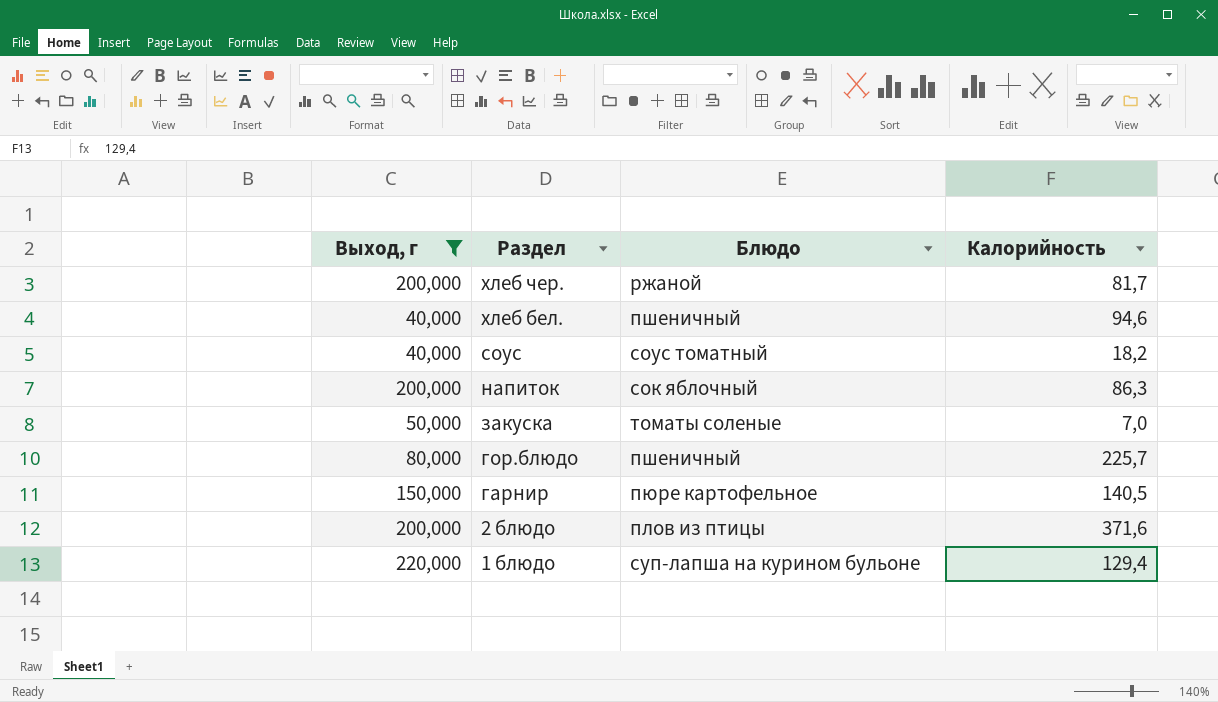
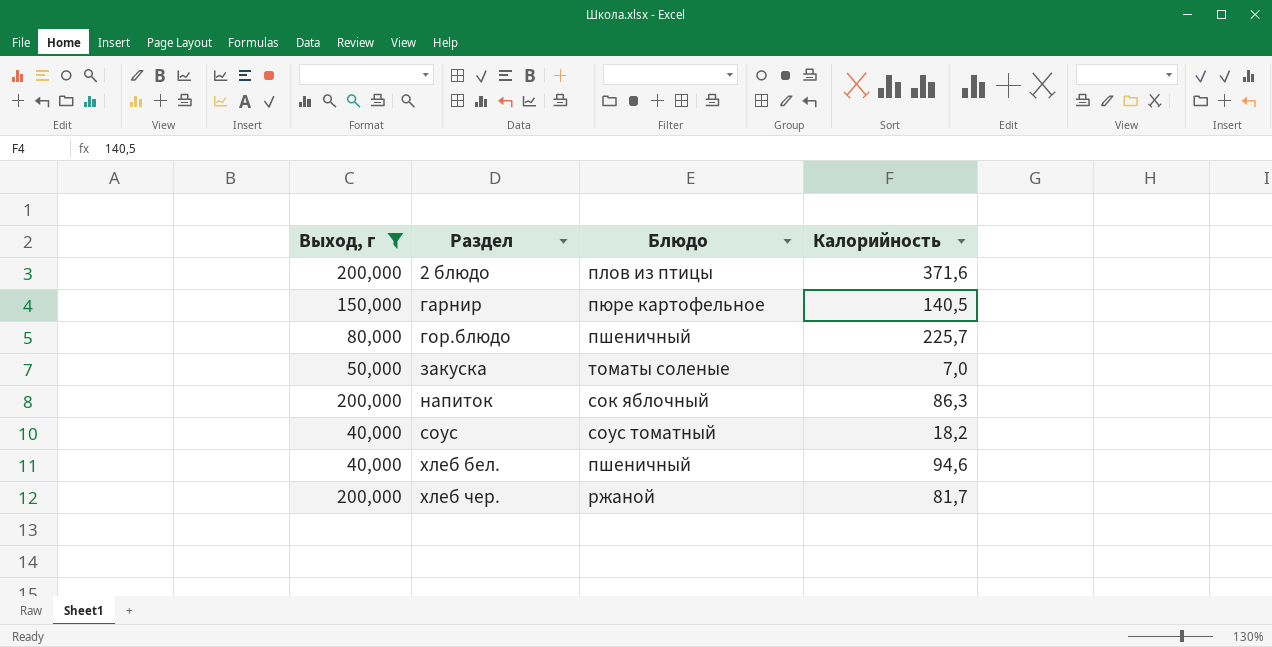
row order: Раздел descending -> Раздел ascending
row 1 блюдо: 220,000 | суп-лапша на курином бульоне | 129,4 -> none

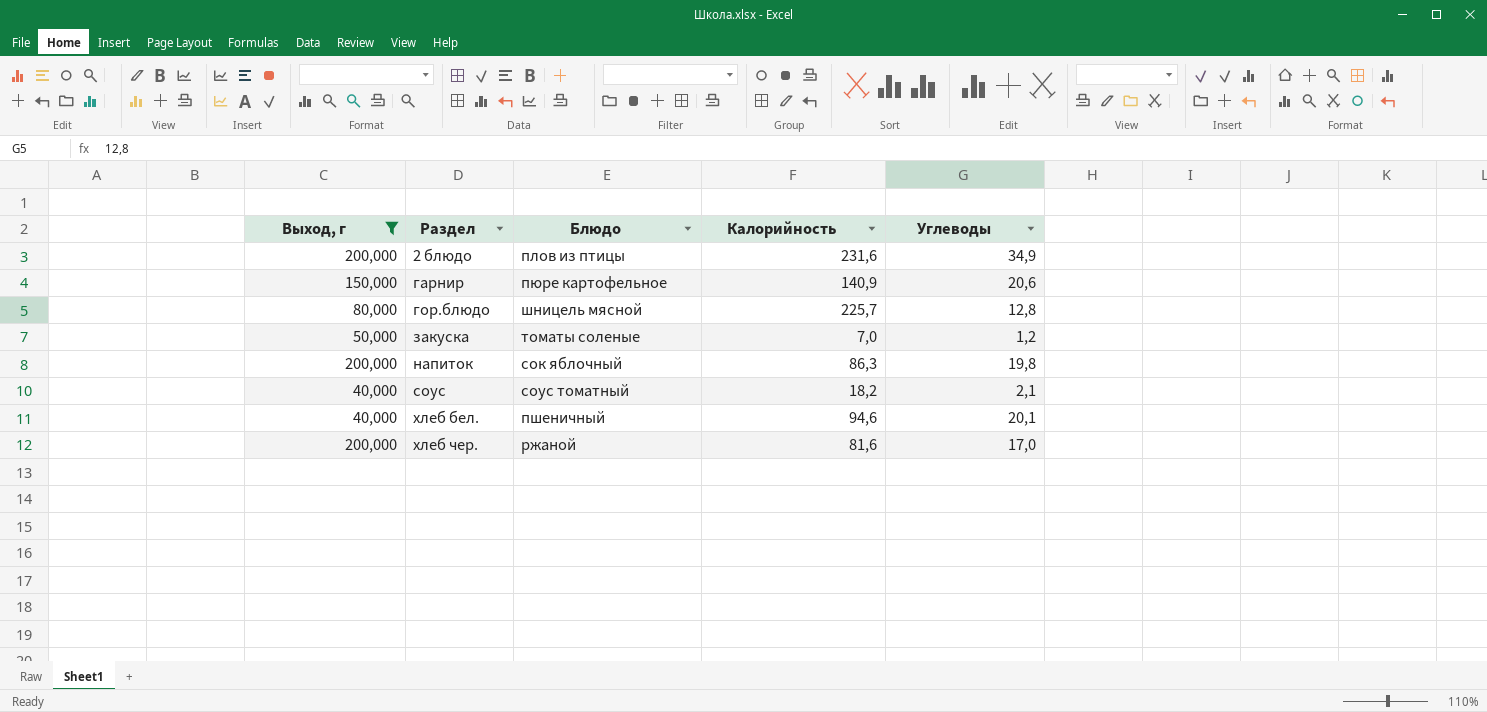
column Углеводы | position: none -> 5
2 блюдо | Калорийность: 371,6 -> 231,6
гарнир | Калорийность: 140,5 -> 140,9
гор.блюдо | Блюдо: пшеничный -> шницель мясной
хлеб чер. | Калорийность: 81,7 -> 81,6

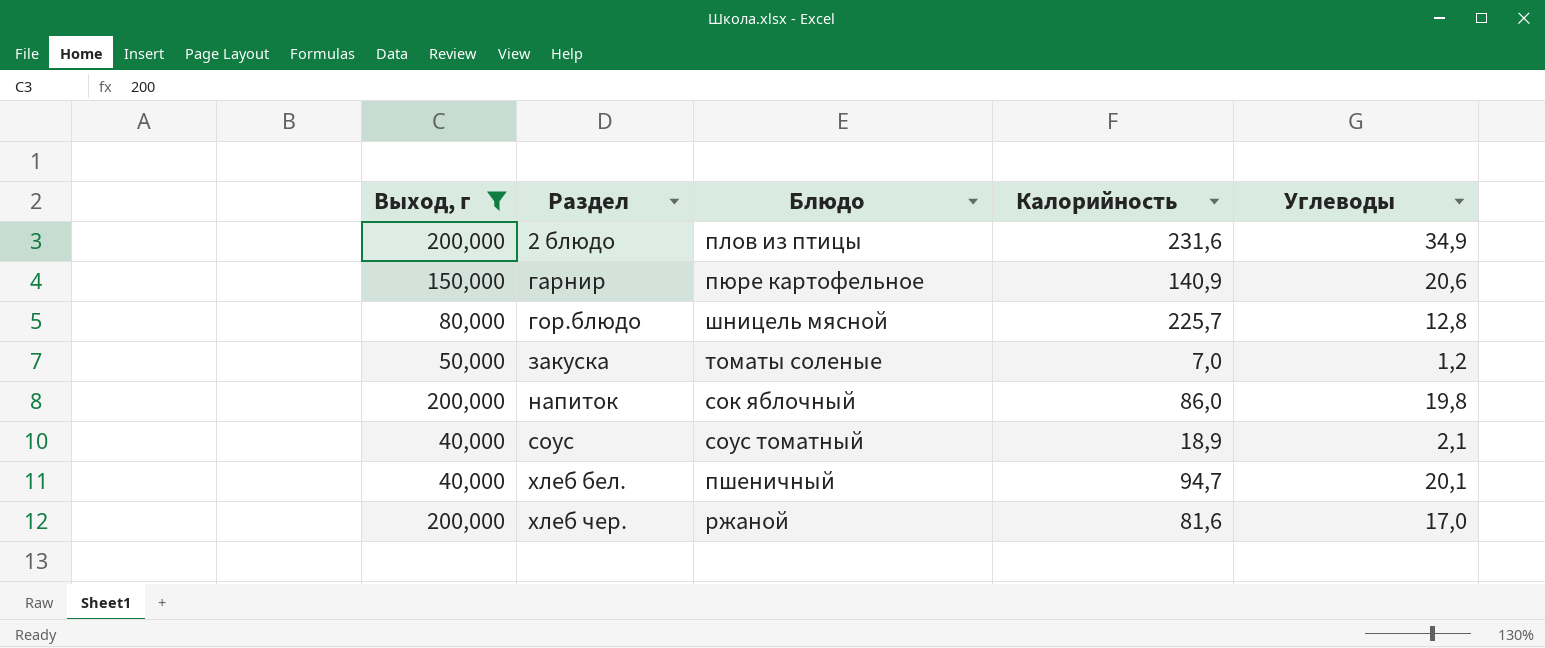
напиток | Калорийность: 86,3 -> 86,0
соус | Калорийность: 18,2 -> 18,9
хлеб бел. | Калорийность: 94,6 -> 94,7

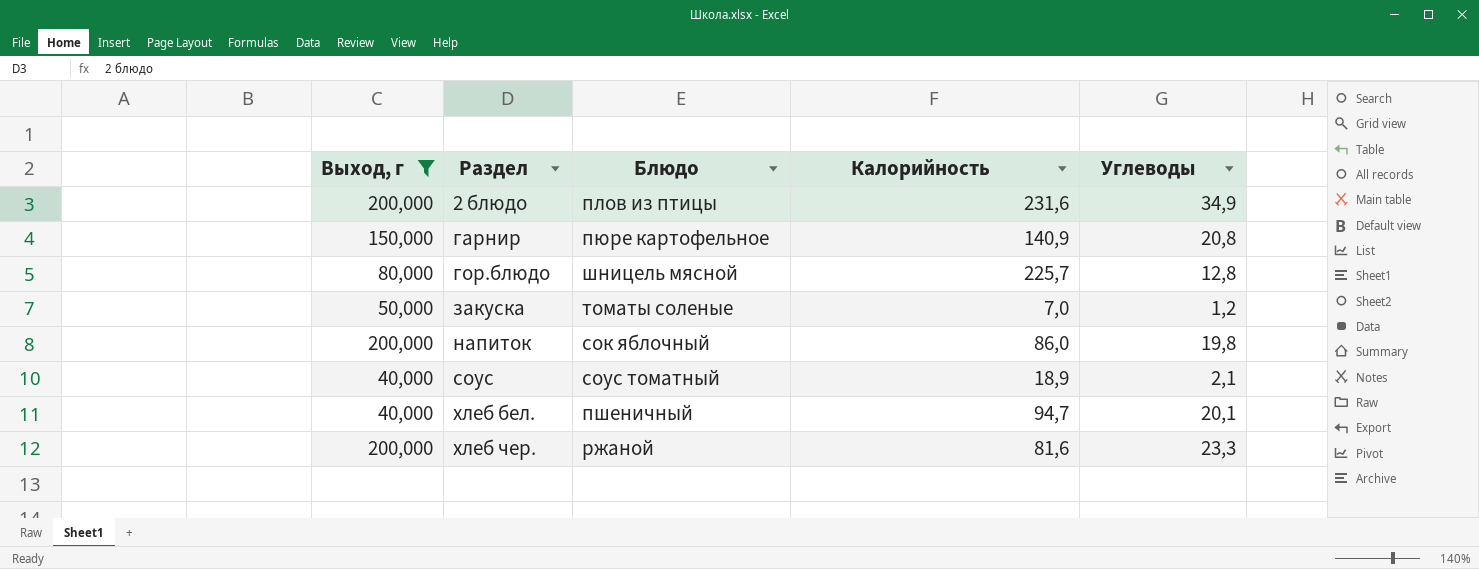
гарнир | Углеводы: 20,6 -> 20,8
хлеб чер. | Углеводы: 17,0 -> 23,3

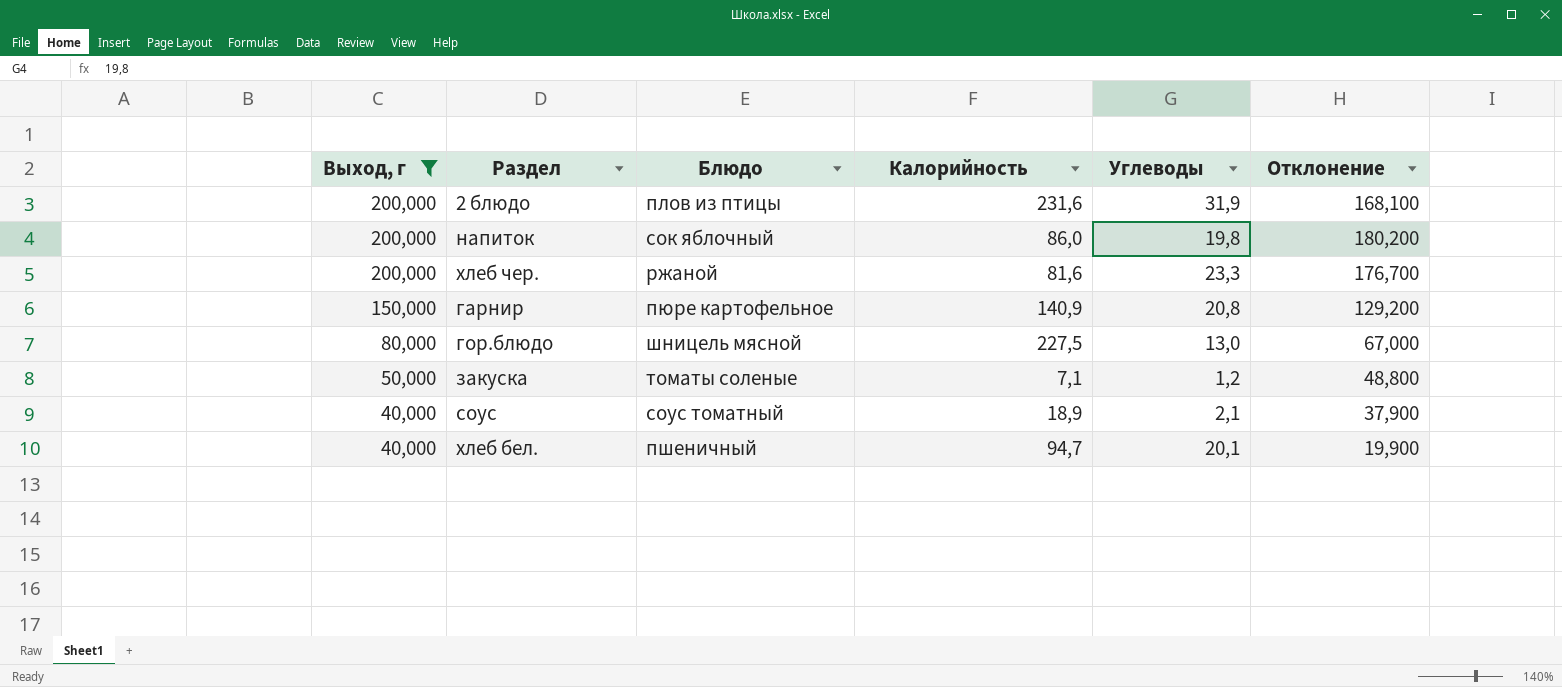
row order: Раздел ascending -> Выход, г descending
column Отклонение | formula: none -> [Выход, г] - [Углеводы]
2 блюдо | Углеводы: 34,9 -> 31,9
гор.блюдо | Калорийность: 225,7 -> 227,5
гор.блюдо | Углеводы: 12,8 -> 13,0
закуска | Калорийность: 7,0 -> 7,1

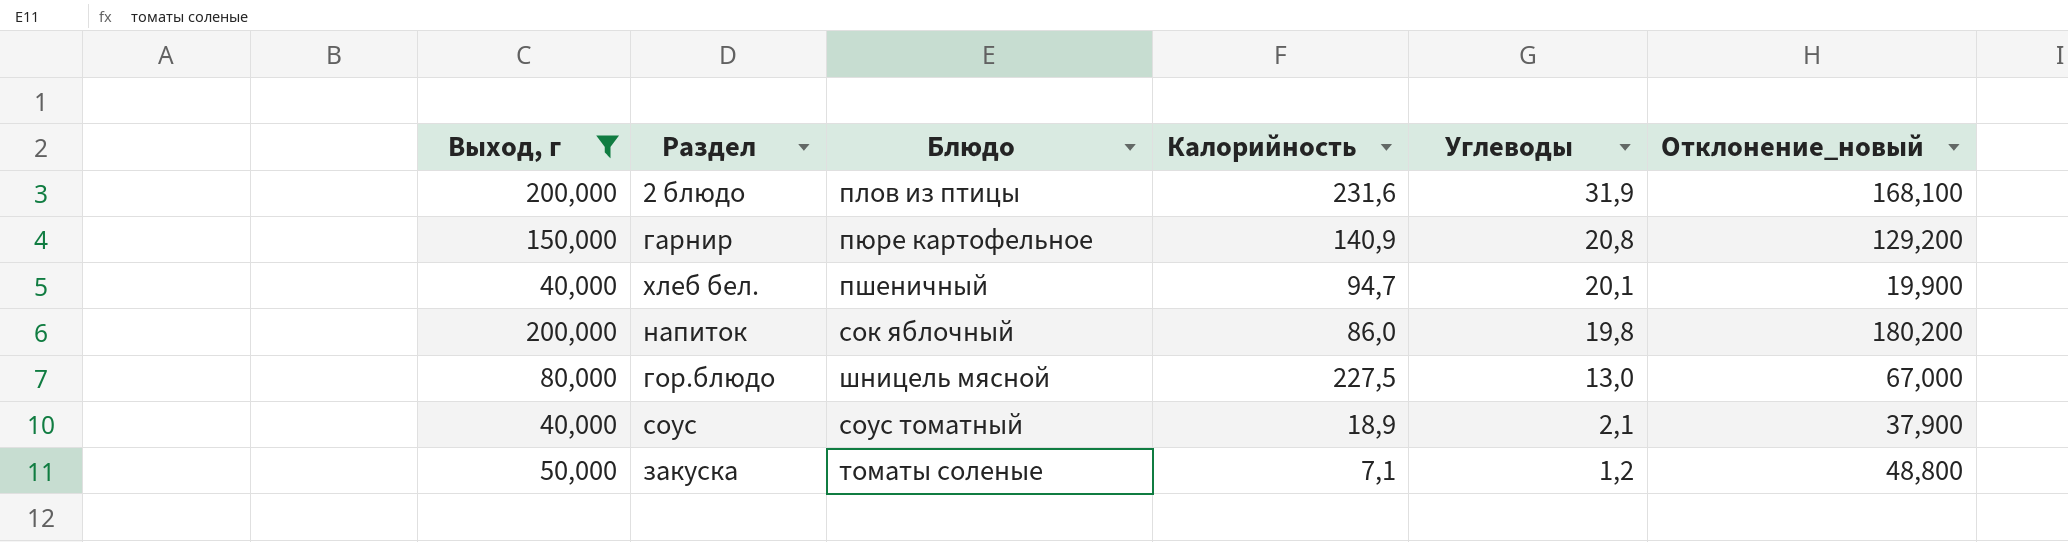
row order: Выход, г descending -> Углеводы descending
column name: Отклонение -> Отклонение_новый
row хлеб чер.: 200,000 | ржаной | 81,6 | 23,3 | 176,700 -> none

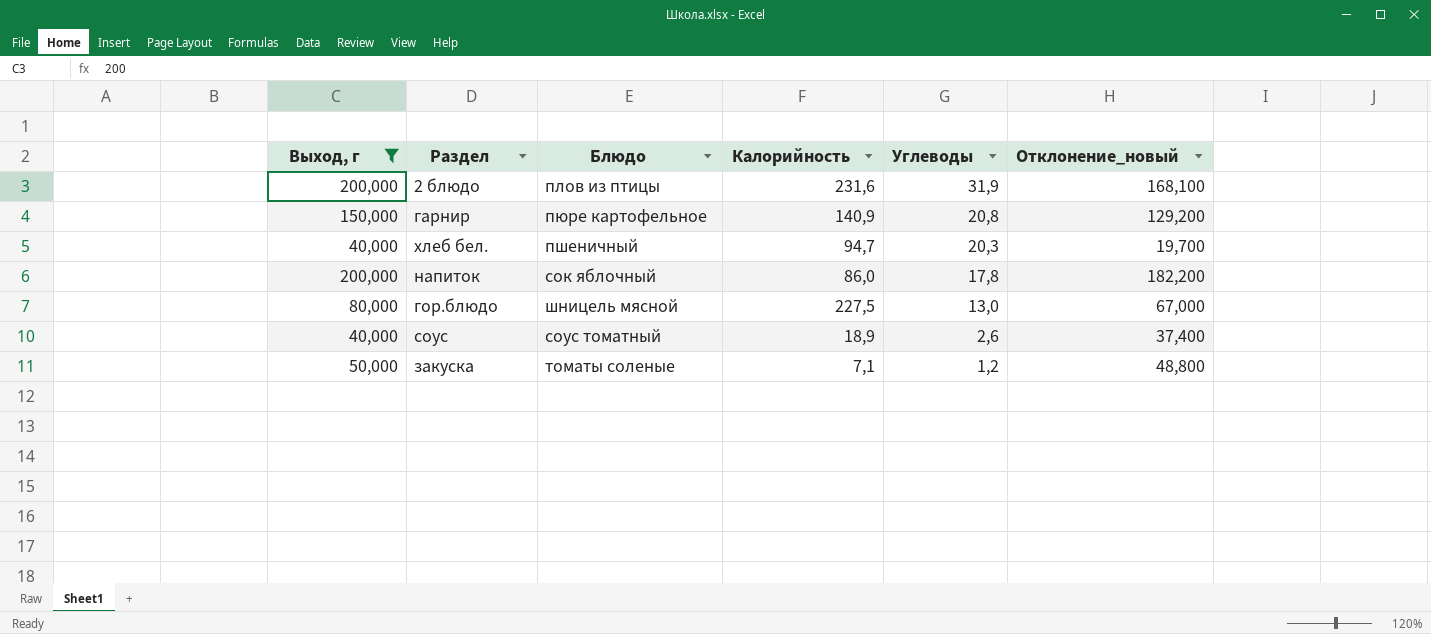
хлеб бел. | Углеводы: 20,1 -> 20,3
хлеб бел. | Отклонение_новый: 19,900 -> 19,700
напиток | Углеводы: 19,8 -> 17,8
напиток | Отклонение_новый: 180,200 -> 182,200
соус | Углеводы: 2,1 -> 2,6
соус | Отклонение_новый: 37,900 -> 37,400

